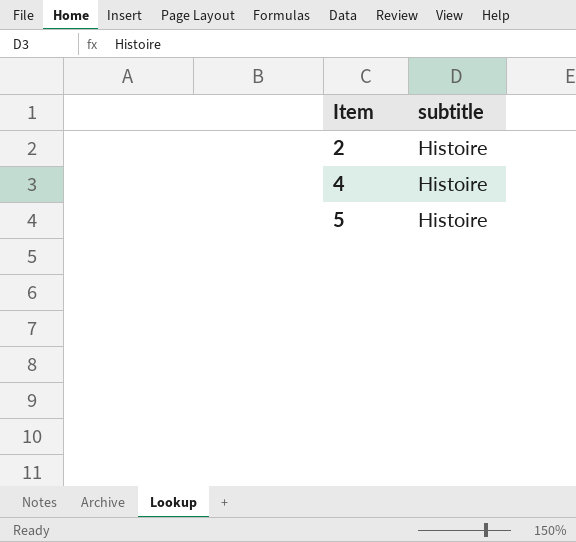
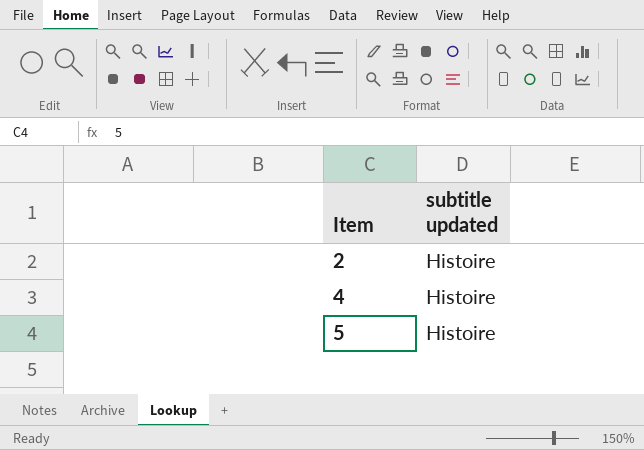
column name: subtitle -> subtitle updated

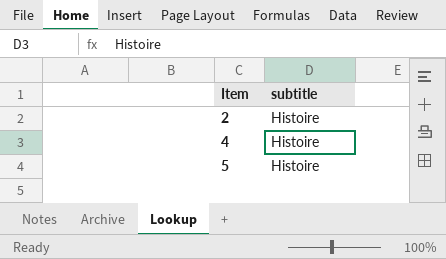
column name: subtitle updated -> subtitle

